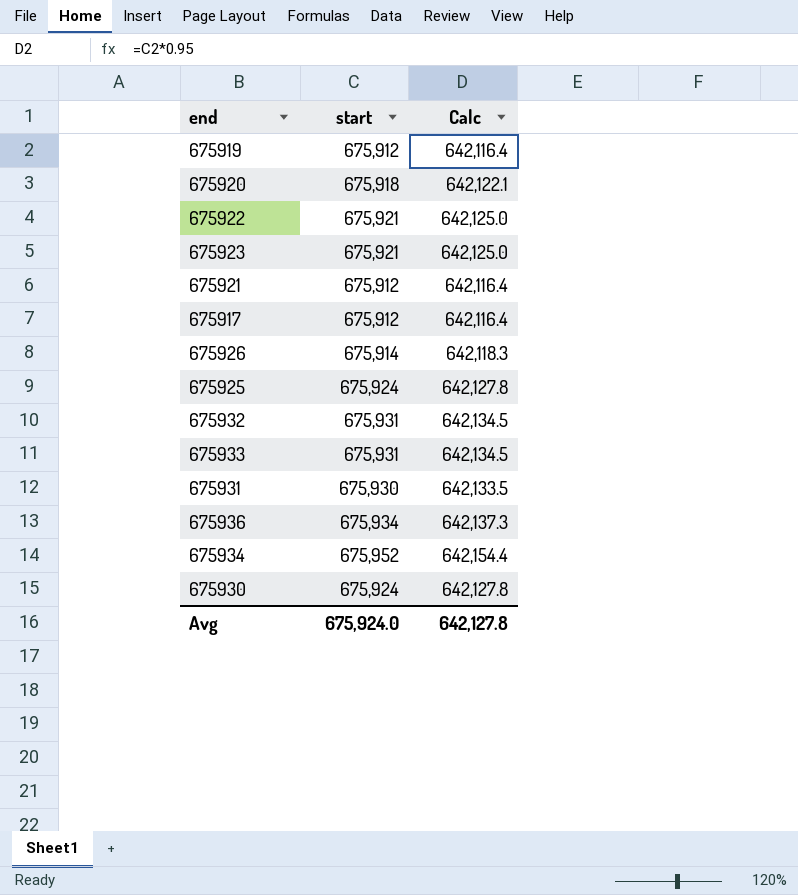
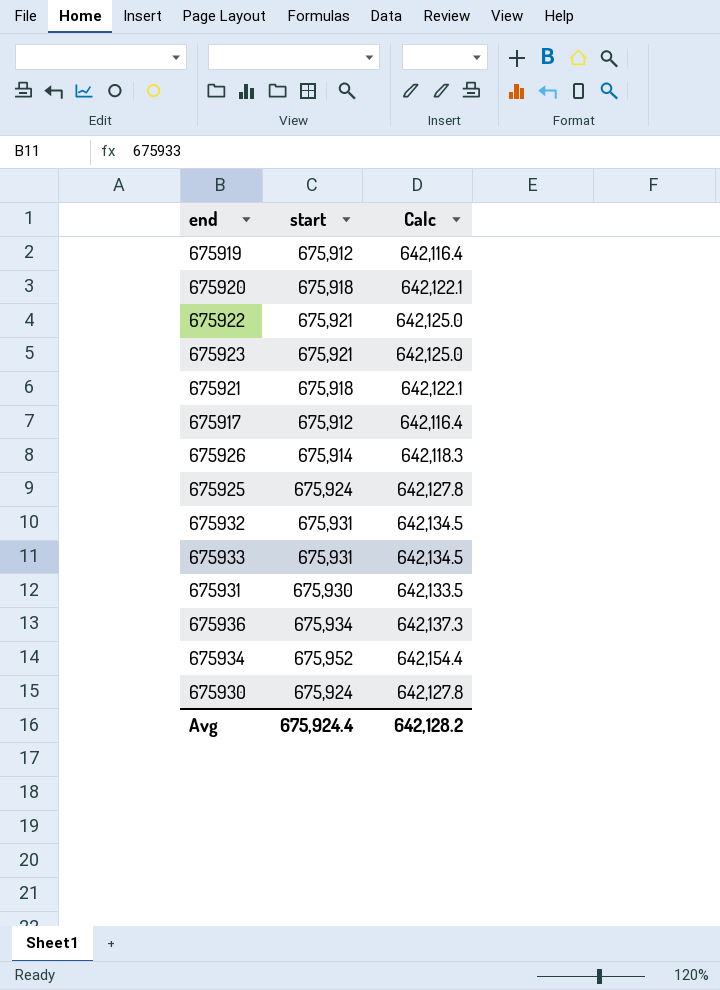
675921 | start: 675,912 -> 675,918
675921 | Calc: 642,116.4 -> 642,122.1
Avg | start: 675,924.0 -> 675,924.4
Avg | Calc: 642,127.8 -> 642,128.2

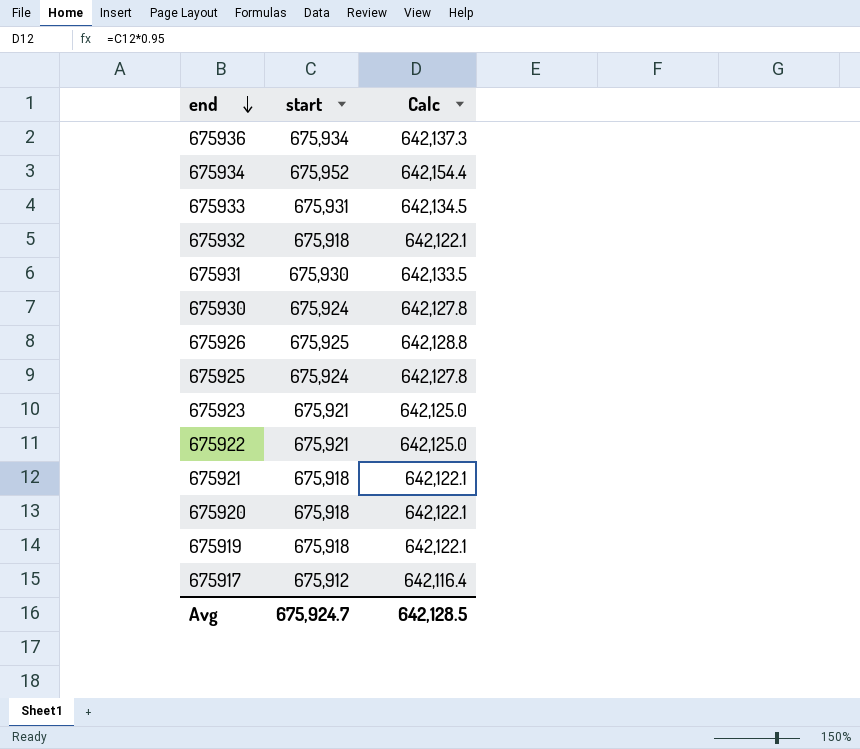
row order: none -> end descending
675932 | start: 675,931 -> 675,918
675932 | Calc: 642,134.5 -> 642,122.1
675926 | start: 675,914 -> 675,925
675926 | Calc: 642,118.3 -> 642,128.8
675919 | start: 675,912 -> 675,918
675919 | Calc: 642,116.4 -> 642,122.1
Avg | start: 675,924.4 -> 675,924.7
Avg | Calc: 642,128.2 -> 642,128.5

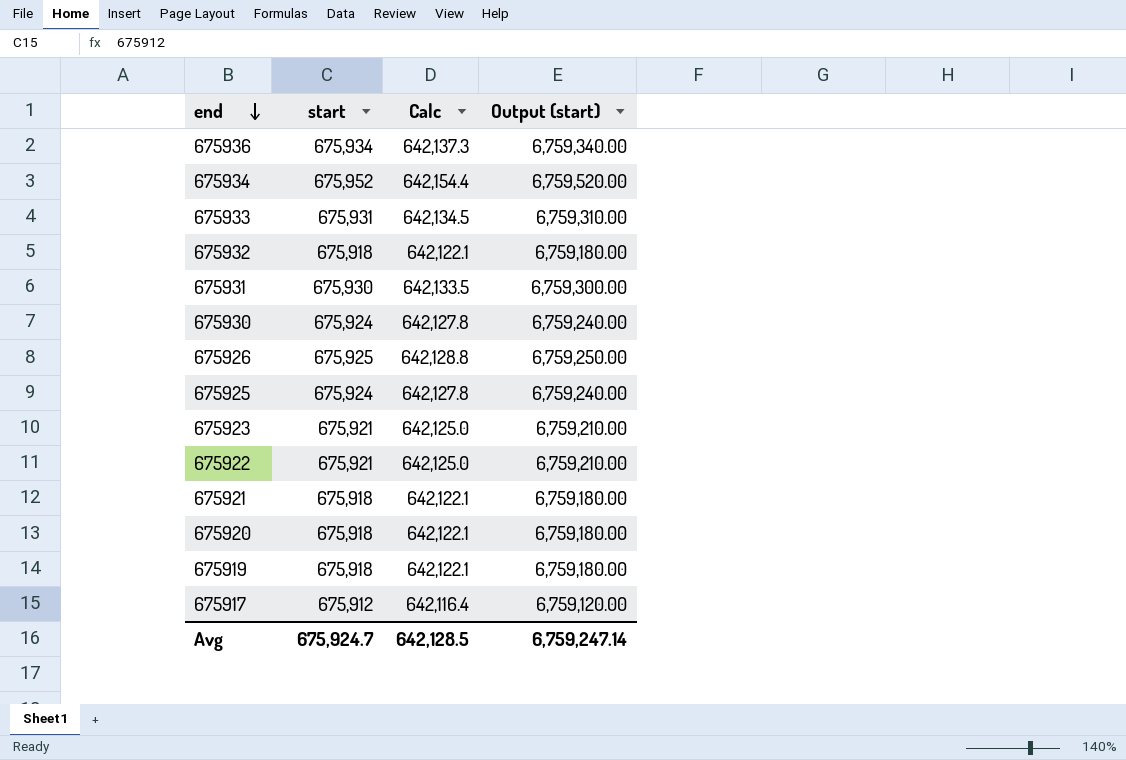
column Output (start) | formula: none -> [start] * 10

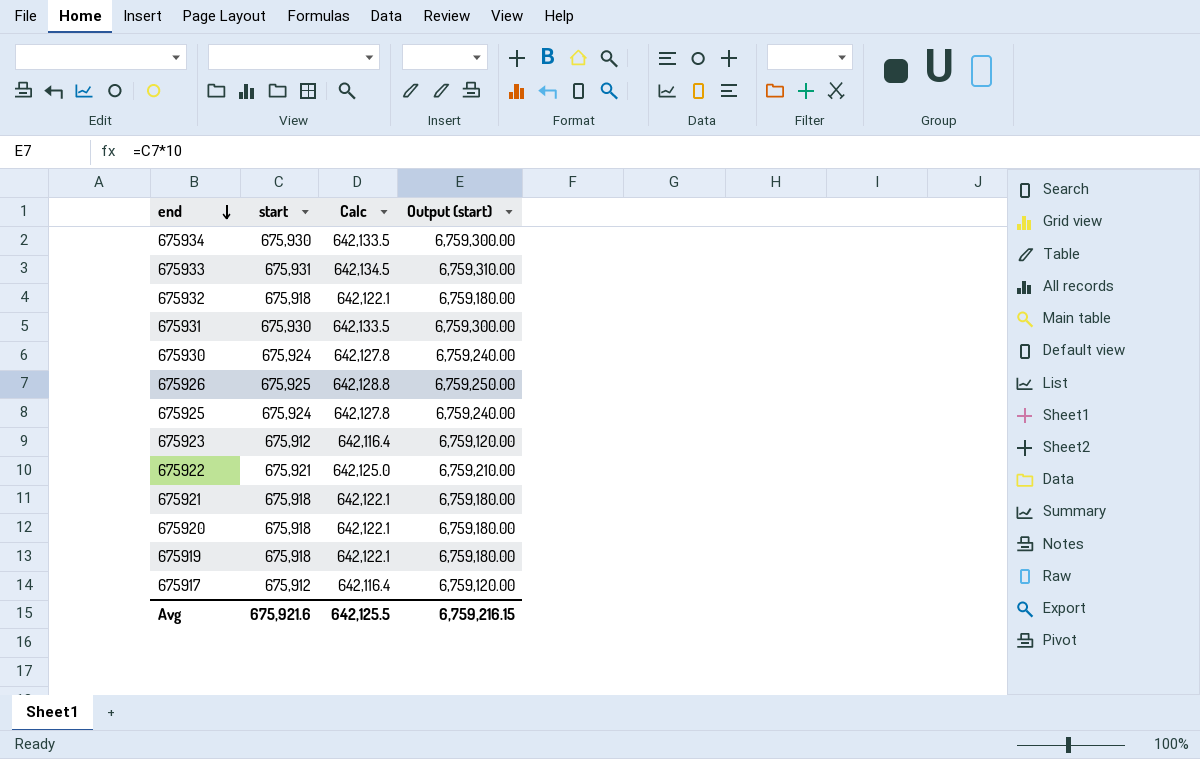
row 675936: 675,934 | 642,137.3 | 6,759,340.00 -> none
675934 | start: 675,952 -> 675,930
675934 | Calc: 642,154.4 -> 642,133.5
675934 | Output (start): 6,759,520.00 -> 6,759,300.00
675923 | start: 675,921 -> 675,912
675923 | Calc: 642,125.0 -> 642,116.4
675923 | Output (start): 6,759,210.00 -> 6,759,120.00
Avg | start: 675,924.7 -> 675,921.6
Avg | Calc: 642,128.5 -> 642,125.5
Avg | Output (start): 6,759,247.14 -> 6,759,216.15

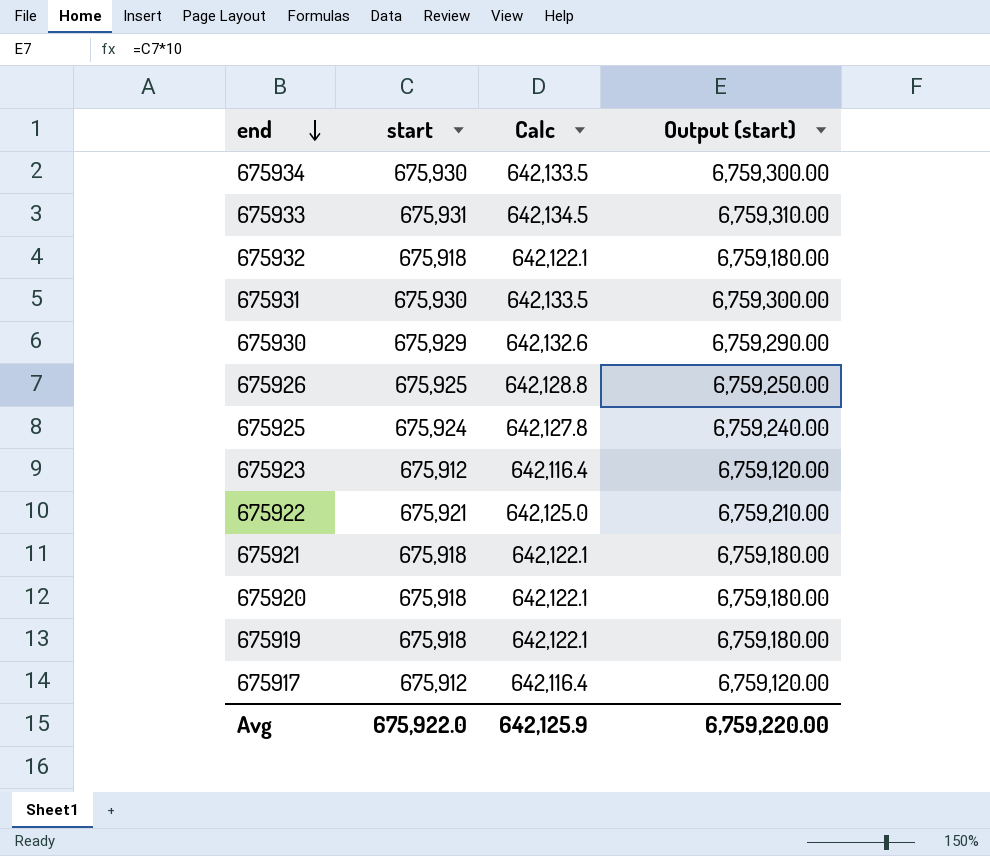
675930 | start: 675,924 -> 675,929
675930 | Calc: 642,127.8 -> 642,132.6
675930 | Output (start): 6,759,240.00 -> 6,759,290.00
Avg | start: 675,921.6 -> 675,922.0
Avg | Calc: 642,125.5 -> 642,125.9
Avg | Output (start): 6,759,216.15 -> 6,759,220.00

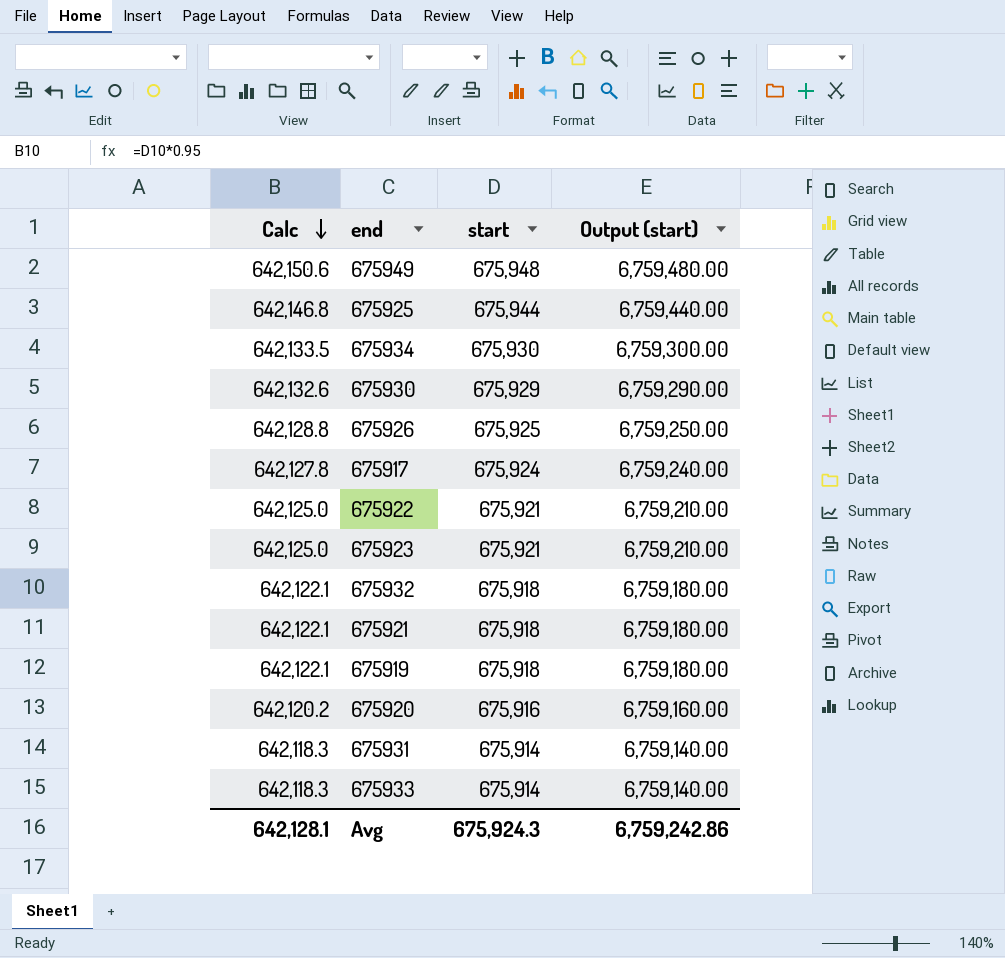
row order: end descending -> Calc descending
column Calc | position: 3 -> 1
row 675949: none -> 642,150.6 | 675,948 | 6,759,480.00
675925 | Calc: 642,127.8 -> 642,146.8
675925 | start: 675,924 -> 675,944
675925 | Output (start): 6,759,240.00 -> 6,759,440.00
675917 | Calc: 642,116.4 -> 642,127.8
675917 | start: 675,912 -> 675,924
675917 | Output (start): 6,759,120.00 -> 6,759,240.00
675923 | Calc: 642,116.4 -> 642,125.0
675923 | start: 675,912 -> 675,921
675923 | Output (start): 6,759,120.00 -> 6,759,210.00
675920 | Calc: 642,122.1 -> 642,120.2
675920 | start: 675,918 -> 675,916
675920 | Output (start): 6,759,180.00 -> 6,759,160.00
675931 | Calc: 642,133.5 -> 642,118.3
675931 | start: 675,930 -> 675,914
675931 | Output (start): 6,759,300.00 -> 6,759,140.00
675933 | Calc: 642,134.5 -> 642,118.3
675933 | start: 675,931 -> 675,914
675933 | Output (start): 6,759,310.00 -> 6,759,140.00
Avg | Calc: 642,125.9 -> 642,128.1
Avg | start: 675,922.0 -> 675,924.3
Avg | Output (start): 6,759,220.00 -> 6,759,242.86

